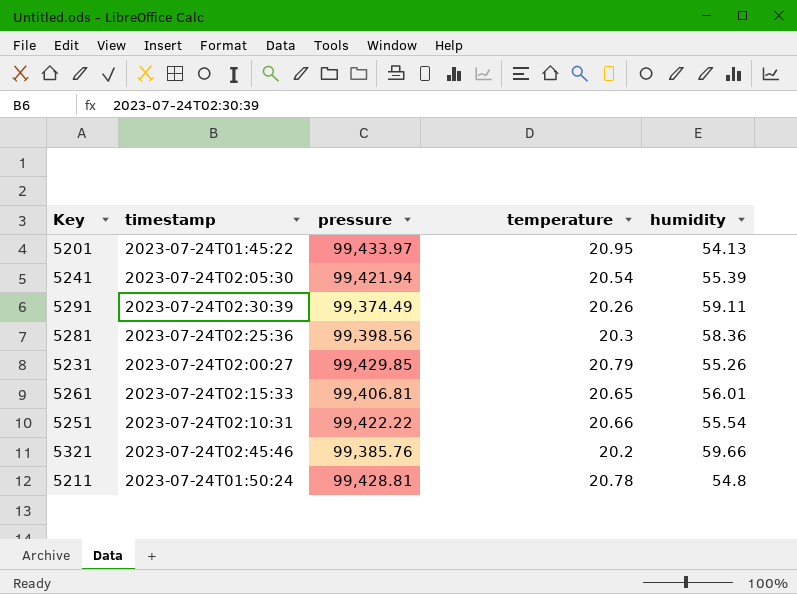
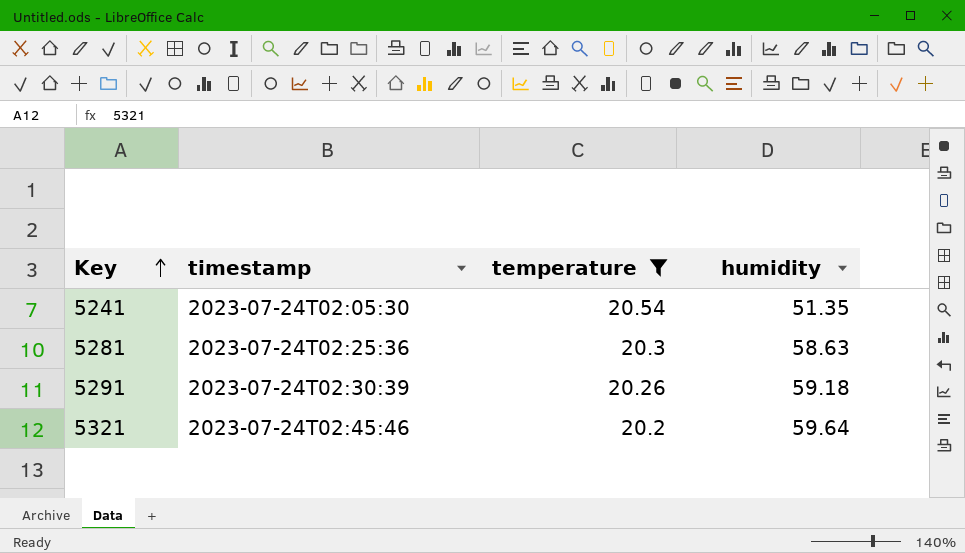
filter: none -> temperature <= 20.54
row order: none -> Key ascending
column pressure | position: 3 -> none
5241 | humidity: 55.39 -> 51.35
5281 | humidity: 58.36 -> 58.63
5291 | humidity: 59.11 -> 59.18
5321 | humidity: 59.66 -> 59.64

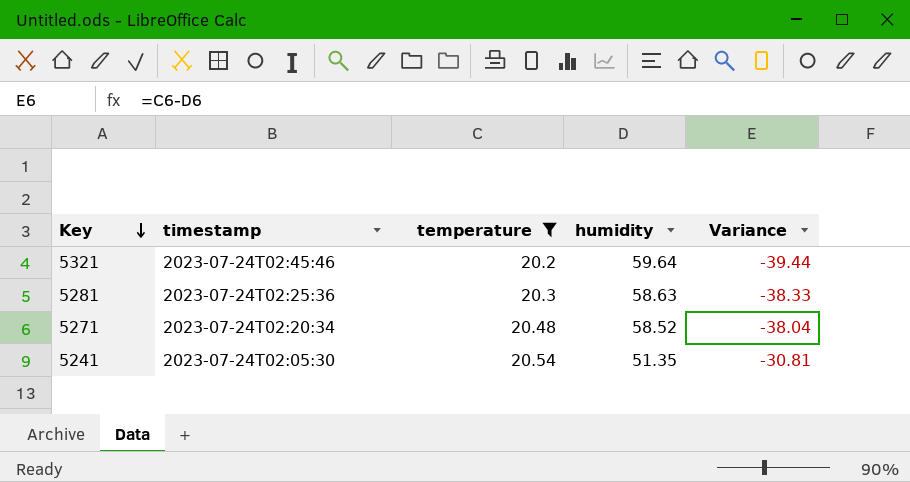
row order: Key ascending -> Key descending
column Variance | formula: none -> [temperature] - [humidity]
row 5291: 2023-07-24T02:30:39 | 20.26 | 59.18 -> none
row 5271: none -> 2023-07-24T02:20:34 | 20.48 | 58.52 | -38.04

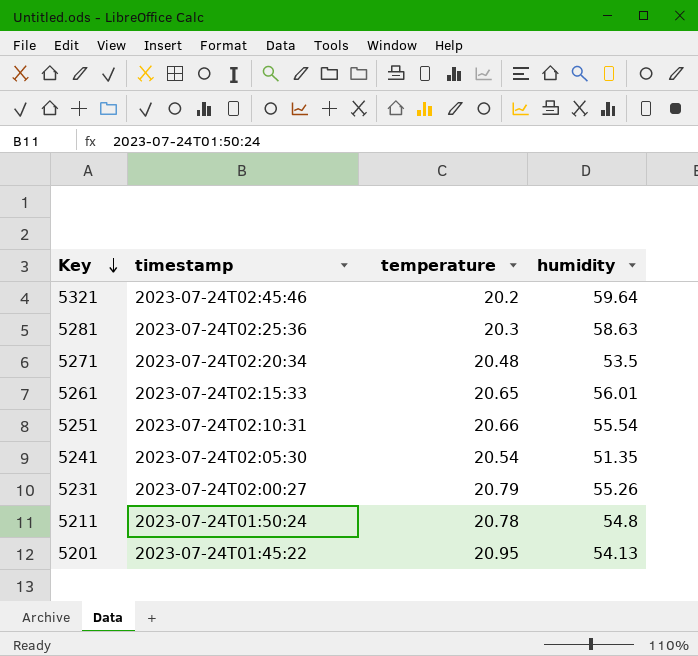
filter: temperature <= 20.54 -> none
column Variance | formula: [temperature] - [humidity] -> none
5271 | humidity: 58.52 -> 53.5

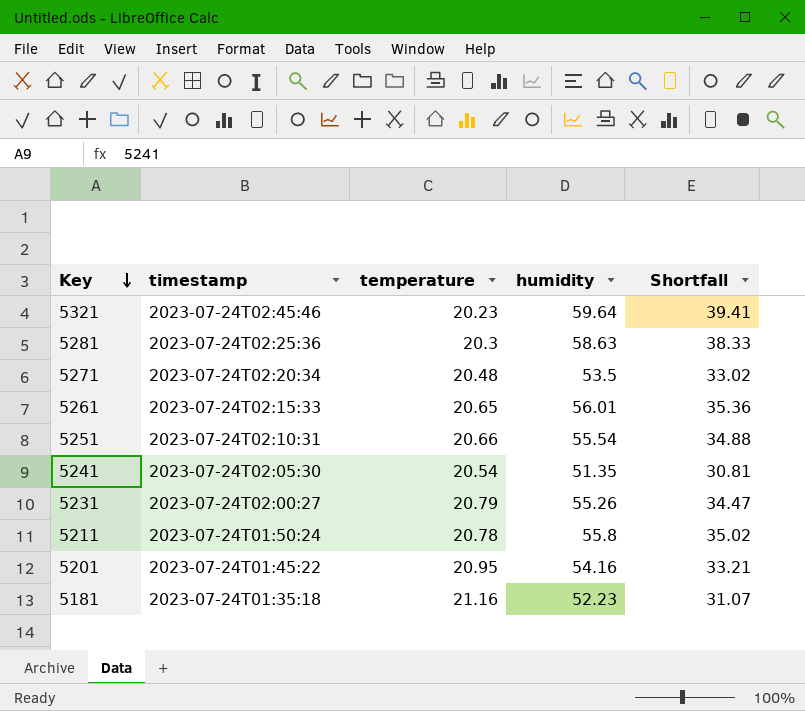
column Shortfall | formula: none -> [humidity] - [temperature]
5321 | temperature: 20.2 -> 20.23
5211 | humidity: 54.8 -> 55.8
5201 | humidity: 54.13 -> 54.16
row 5181: none -> 2023-07-24T01:35:18 | 21.16 | 52.23 | 31.07

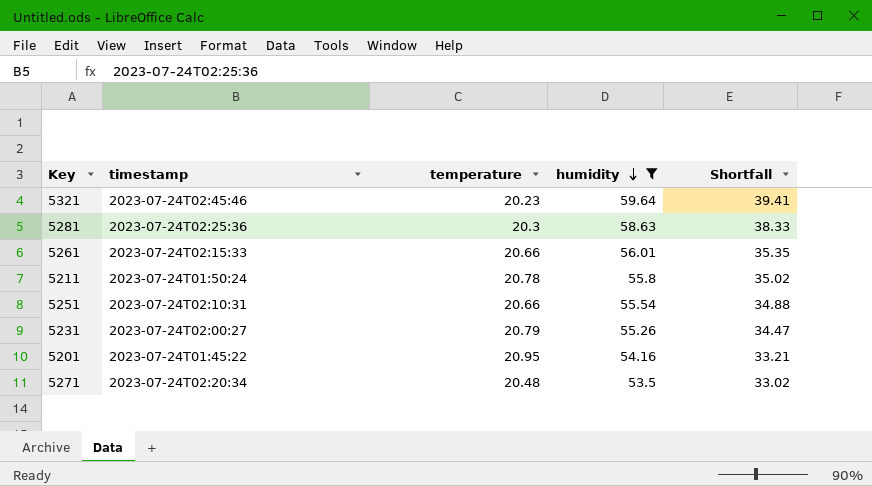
filter: none -> humidity >= 53.5
row order: Key descending -> humidity descending
5261 | temperature: 20.65 -> 20.66
5261 | Shortfall: 35.36 -> 35.35

